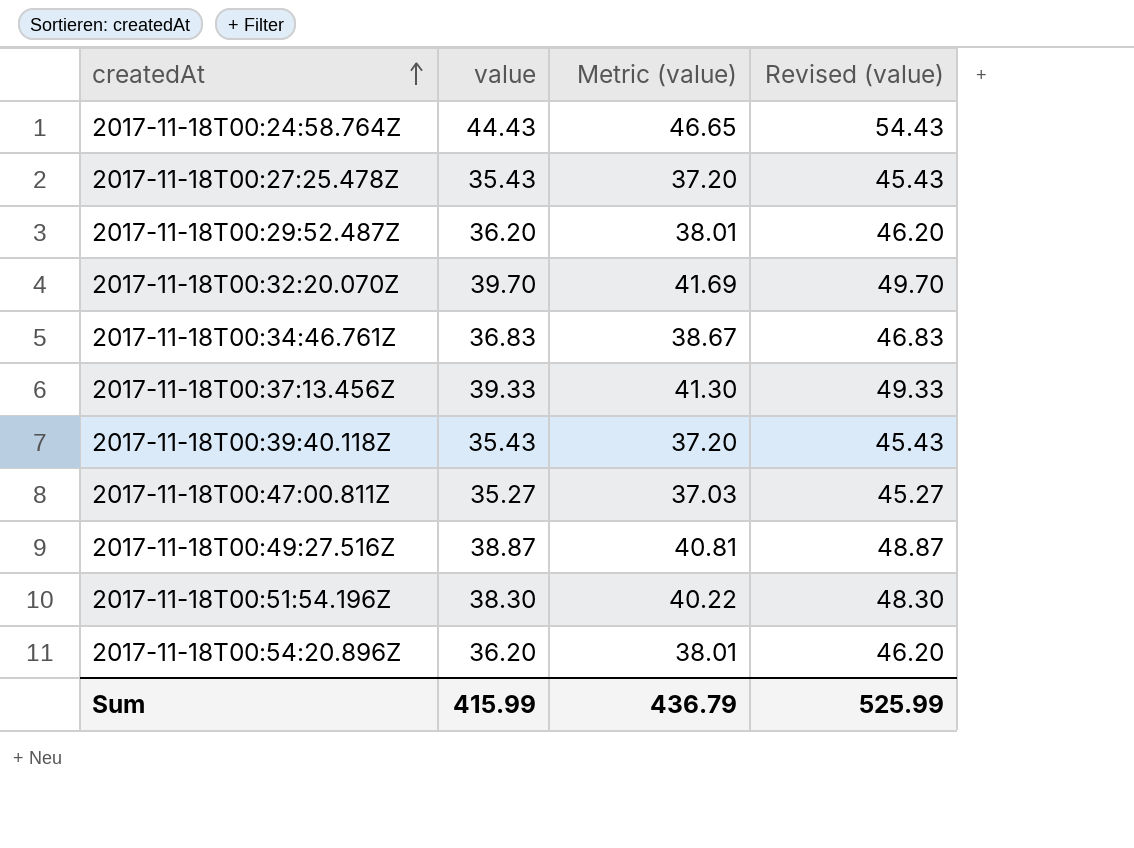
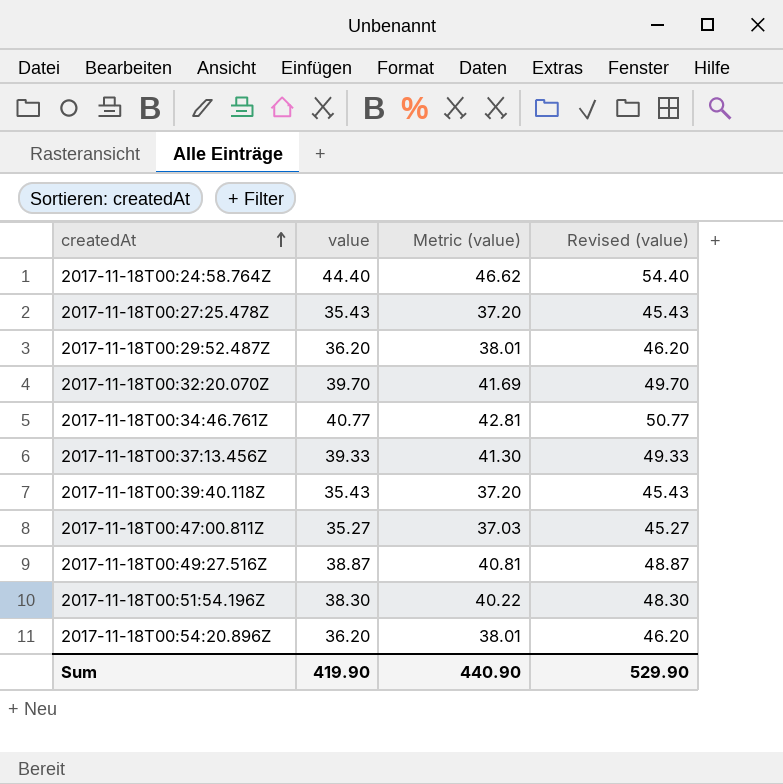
2017-11-18T00:24:58.764Z | value: 44.43 -> 44.40
2017-11-18T00:24:58.764Z | Metric (value): 46.65 -> 46.62
2017-11-18T00:24:58.764Z | Revised (value): 54.43 -> 54.40
2017-11-18T00:34:46.761Z | value: 36.83 -> 40.77
2017-11-18T00:34:46.761Z | Metric (value): 38.67 -> 42.81
2017-11-18T00:34:46.761Z | Revised (value): 46.83 -> 50.77
Sum | value: 415.99 -> 419.90
Sum | Metric (value): 436.79 -> 440.90
Sum | Revised (value): 525.99 -> 529.90

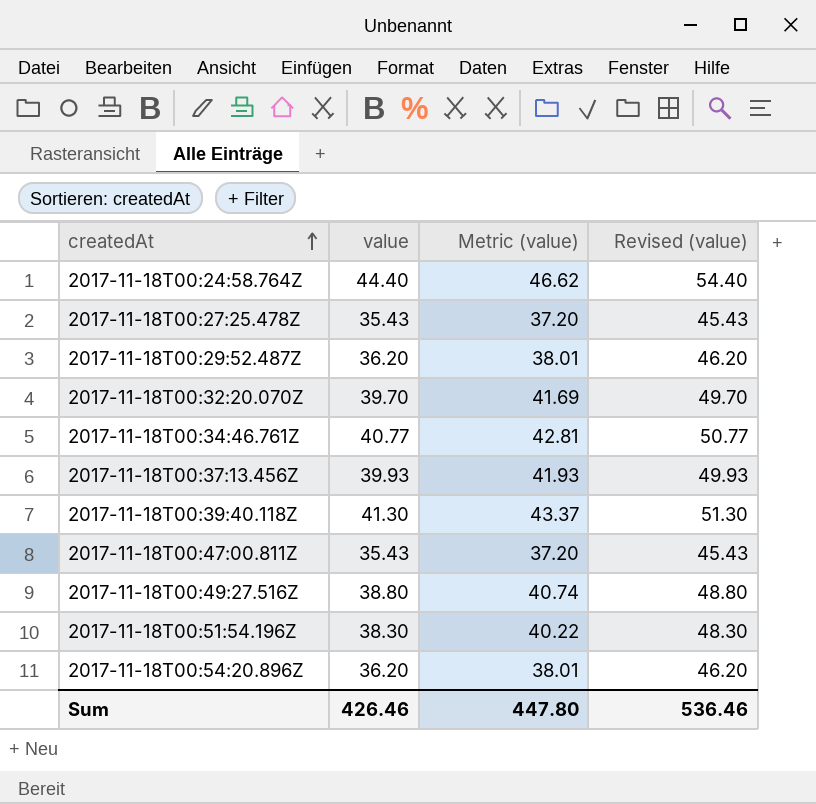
2017-11-18T00:37:13.456Z | value: 39.33 -> 39.93
2017-11-18T00:37:13.456Z | Metric (value): 41.30 -> 41.93
2017-11-18T00:37:13.456Z | Revised (value): 49.33 -> 49.93
2017-11-18T00:39:40.118Z | value: 35.43 -> 41.30
2017-11-18T00:39:40.118Z | Metric (value): 37.20 -> 43.37
2017-11-18T00:39:40.118Z | Revised (value): 45.43 -> 51.30
2017-11-18T00:47:00.811Z | value: 35.27 -> 35.43
2017-11-18T00:47:00.811Z | Metric (value): 37.03 -> 37.20
2017-11-18T00:47:00.811Z | Revised (value): 45.27 -> 45.43
2017-11-18T00:49:27.516Z | value: 38.87 -> 38.80
2017-11-18T00:49:27.516Z | Metric (value): 40.81 -> 40.74
2017-11-18T00:49:27.516Z | Revised (value): 48.87 -> 48.80
Sum | value: 419.90 -> 426.46
Sum | Metric (value): 440.90 -> 447.80
Sum | Revised (value): 529.90 -> 536.46

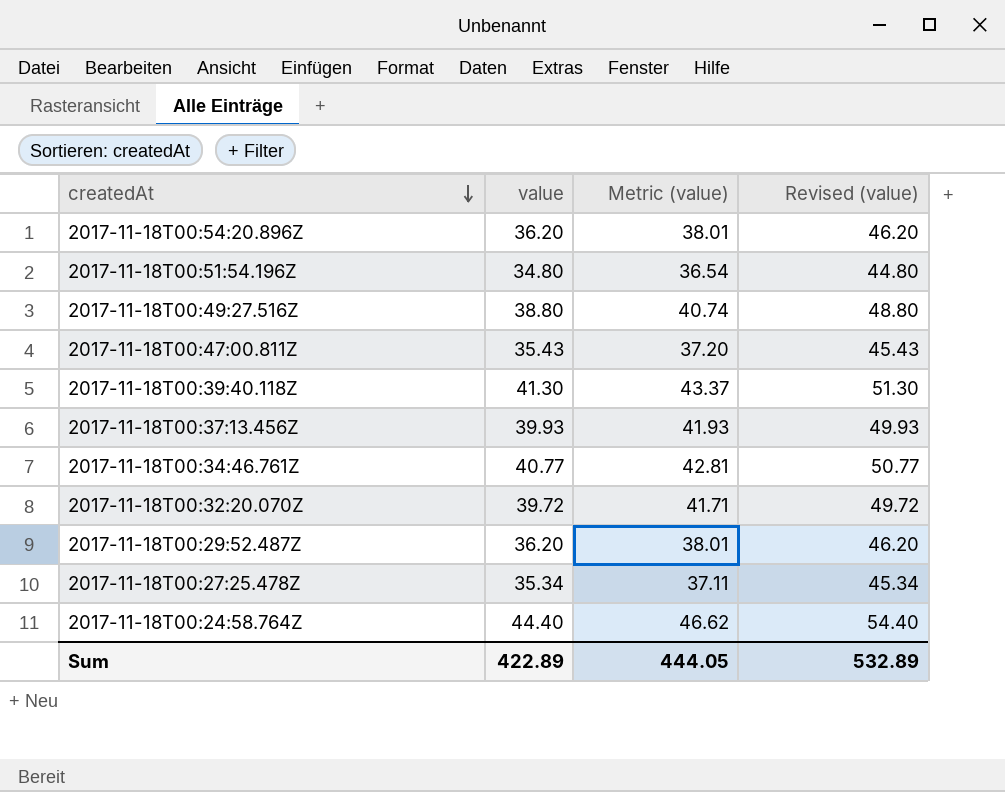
row order: createdAt ascending -> createdAt descending
2017-11-18T00:51:54.196Z | value: 38.30 -> 34.80
2017-11-18T00:51:54.196Z | Metric (value): 40.22 -> 36.54
2017-11-18T00:51:54.196Z | Revised (value): 48.30 -> 44.80
2017-11-18T00:32:20.070Z | value: 39.70 -> 39.72
2017-11-18T00:32:20.070Z | Metric (value): 41.69 -> 41.71
2017-11-18T00:32:20.070Z | Revised (value): 49.70 -> 49.72
2017-11-18T00:27:25.478Z | value: 35.43 -> 35.34
2017-11-18T00:27:25.478Z | Metric (value): 37.20 -> 37.11
2017-11-18T00:27:25.478Z | Revised (value): 45.43 -> 45.34
Sum | value: 426.46 -> 422.89
Sum | Metric (value): 447.80 -> 444.05
Sum | Revised (value): 536.46 -> 532.89

